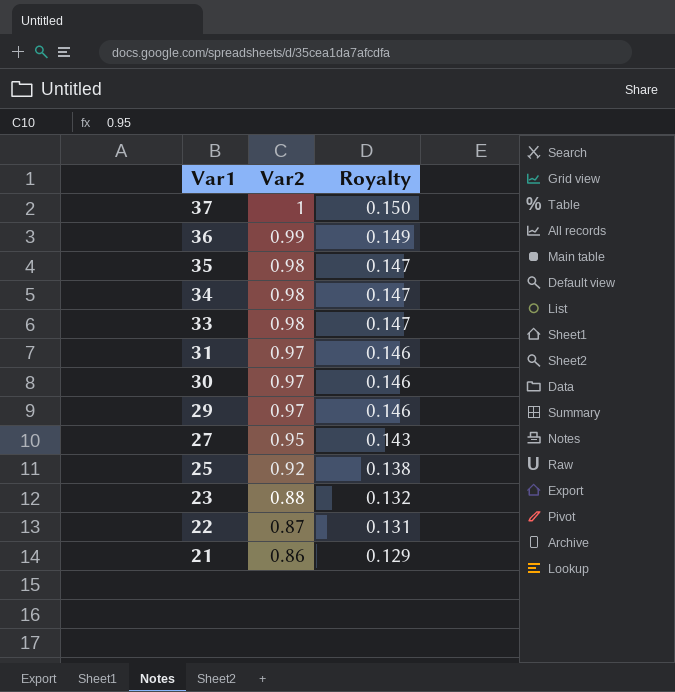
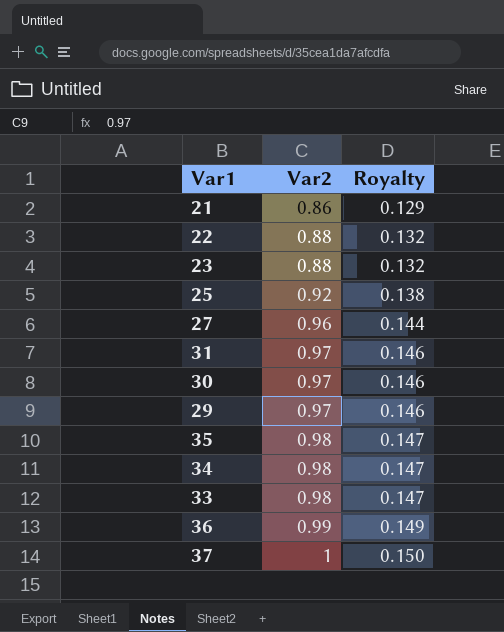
row order: Var1 descending -> Var2 ascending
22 | Var2: 0.87 -> 0.88
22 | Royalty: 0.131 -> 0.132
27 | Var2: 0.95 -> 0.96
27 | Royalty: 0.143 -> 0.144

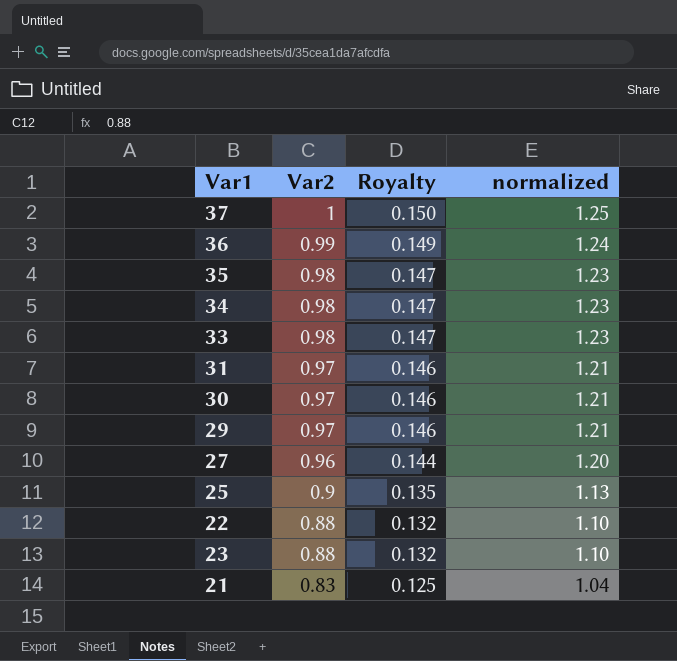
row order: Var2 ascending -> Var2 descending
column normalized | formula: none -> [Var2] * 1.25
25 | Var2: 0.92 -> 0.9
25 | Royalty: 0.138 -> 0.135
21 | Var2: 0.86 -> 0.83
21 | Royalty: 0.129 -> 0.125

